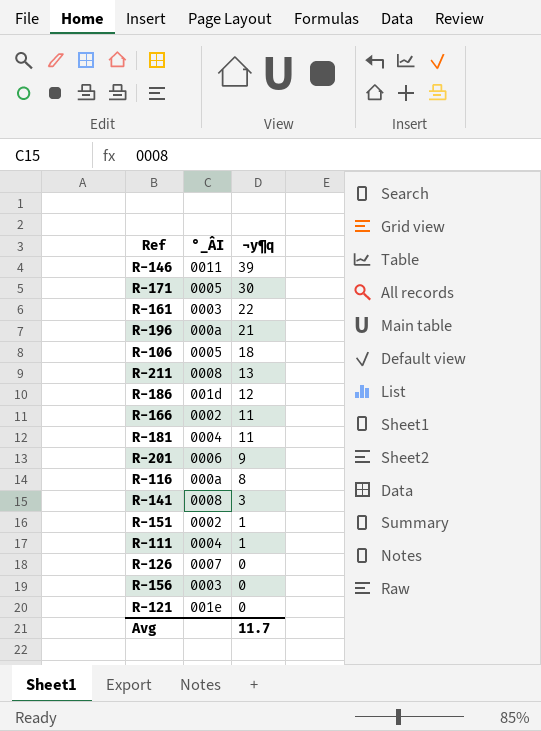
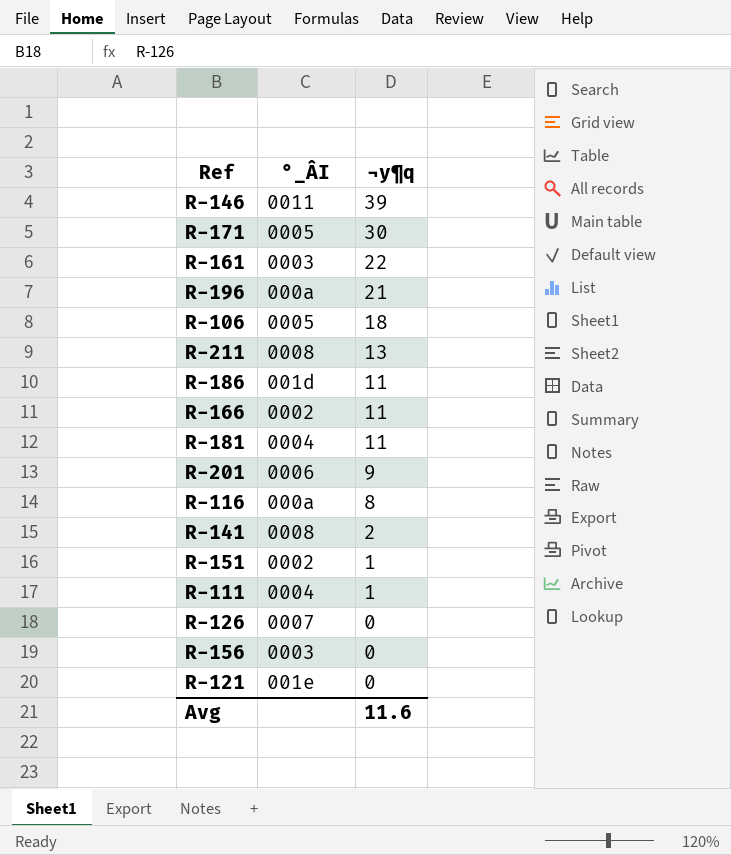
R-186 | ¬y¶q: 12 -> 11
R-141 | ¬y¶q: 3 -> 2
Avg | ¬y¶q: 11.7 -> 11.6

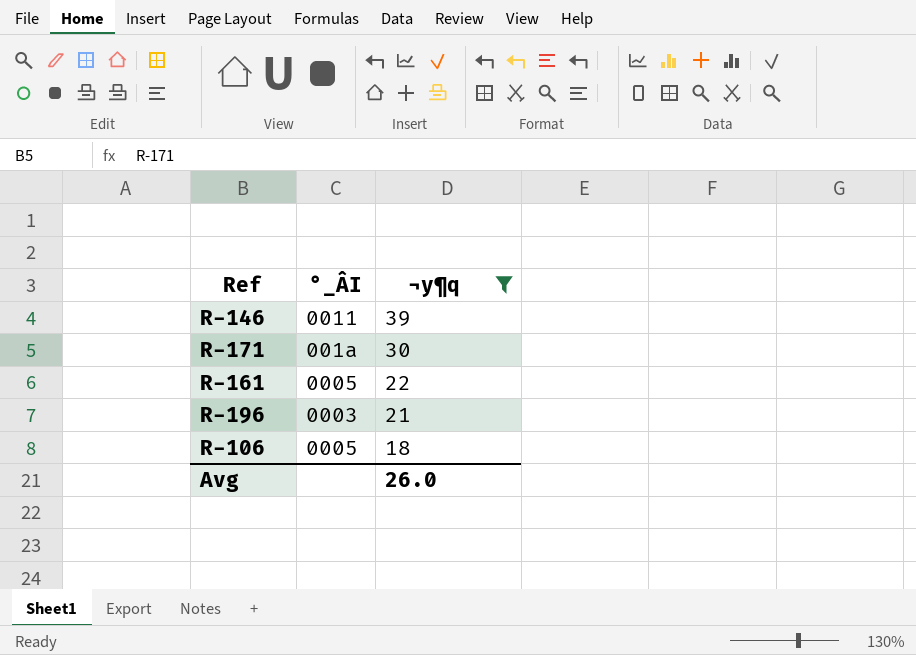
filter: none -> ¬y¶q >= 18
R-171 | °_ÂI: 0005 -> 001a
R-161 | °_ÂI: 0003 -> 0005
R-196 | °_ÂI: 000a -> 0003
Avg | ¬y¶q: 11.6 -> 26.0

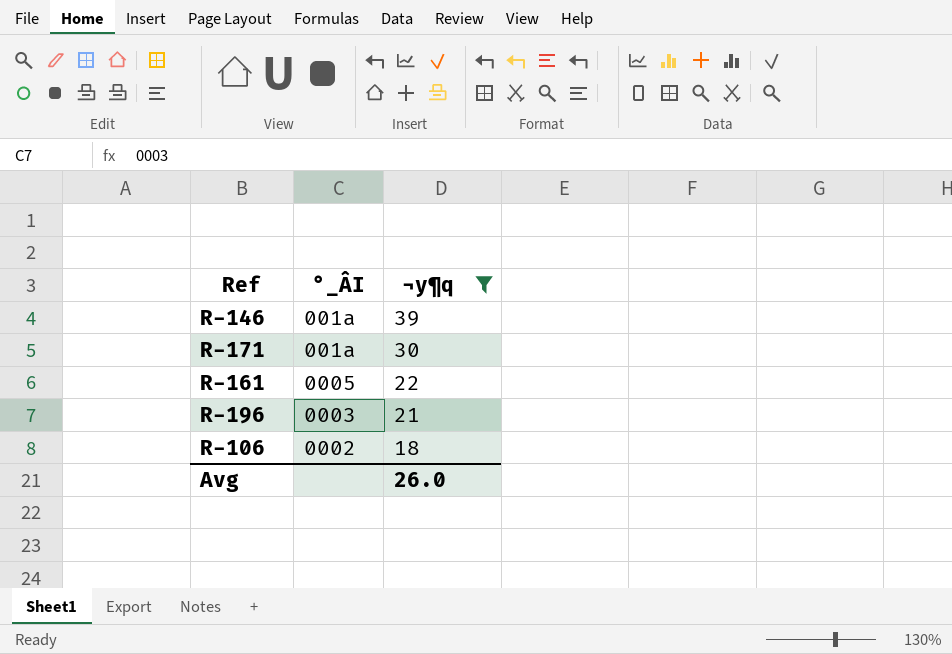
R-146 | °_ÂI: 0011 -> 001a
R-106 | °_ÂI: 0005 -> 0002

